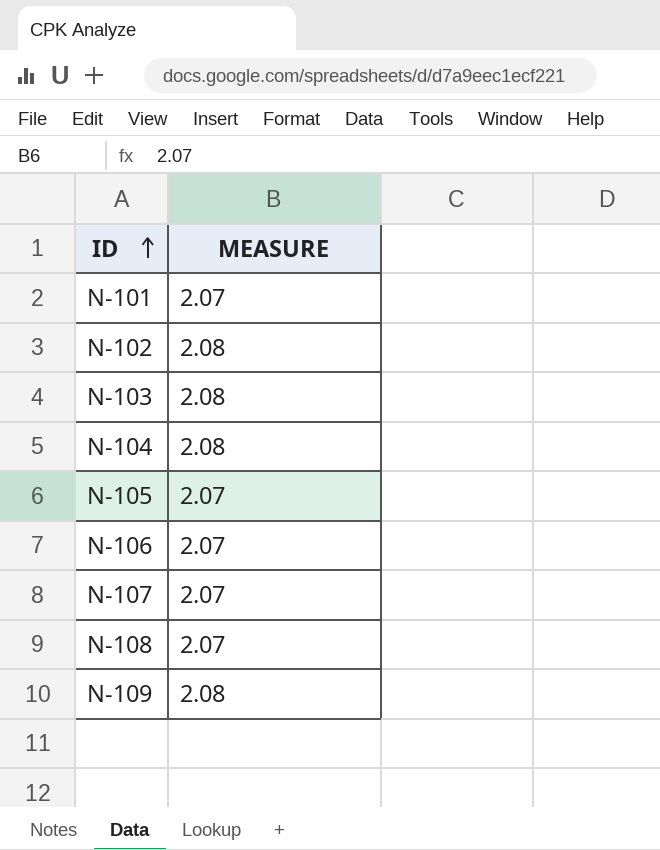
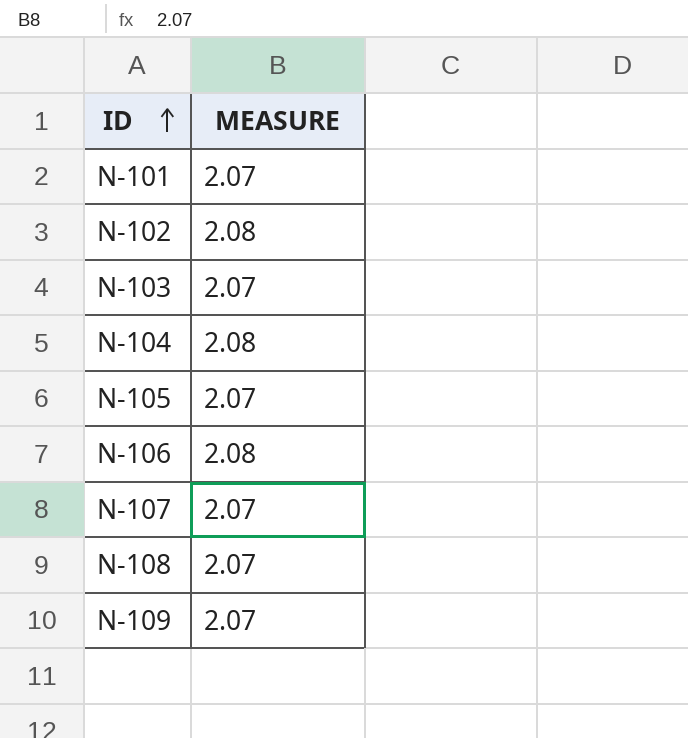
N-103 | MEASURE: 2.08 -> 2.07
N-106 | MEASURE: 2.07 -> 2.08
N-109 | MEASURE: 2.08 -> 2.07

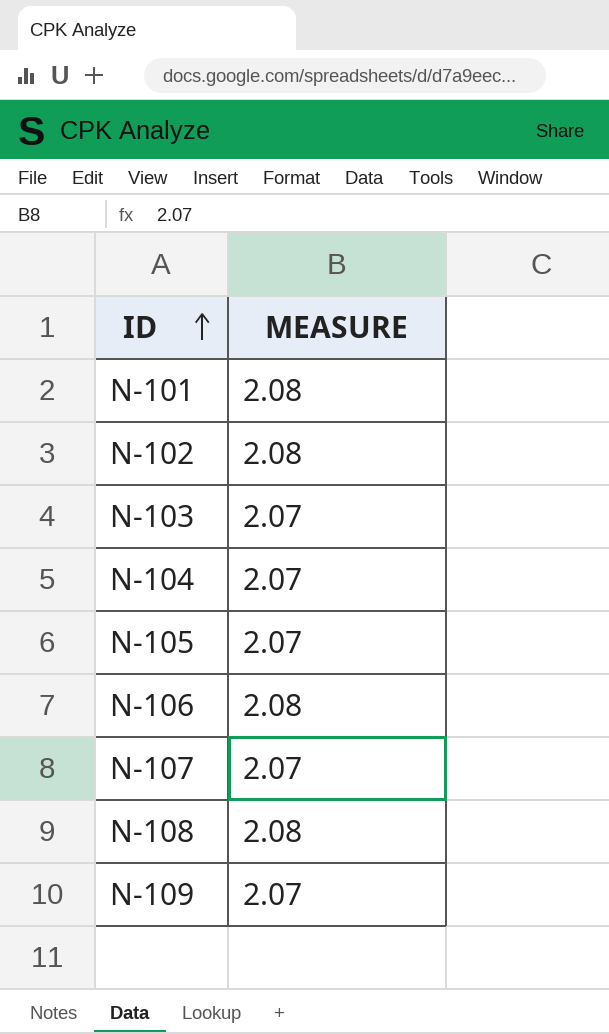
N-101 | MEASURE: 2.07 -> 2.08
N-104 | MEASURE: 2.08 -> 2.07
N-108 | MEASURE: 2.07 -> 2.08

